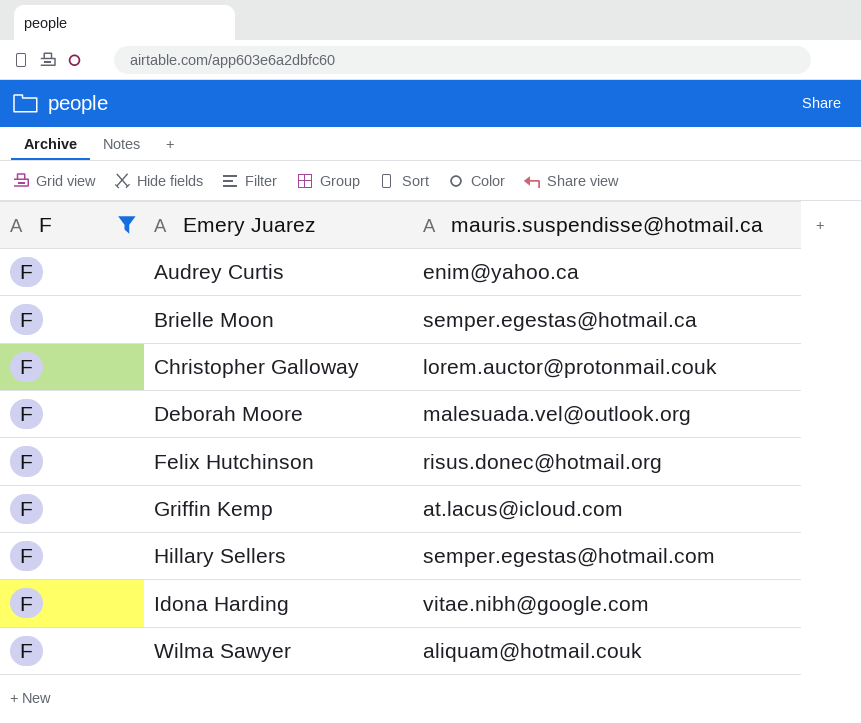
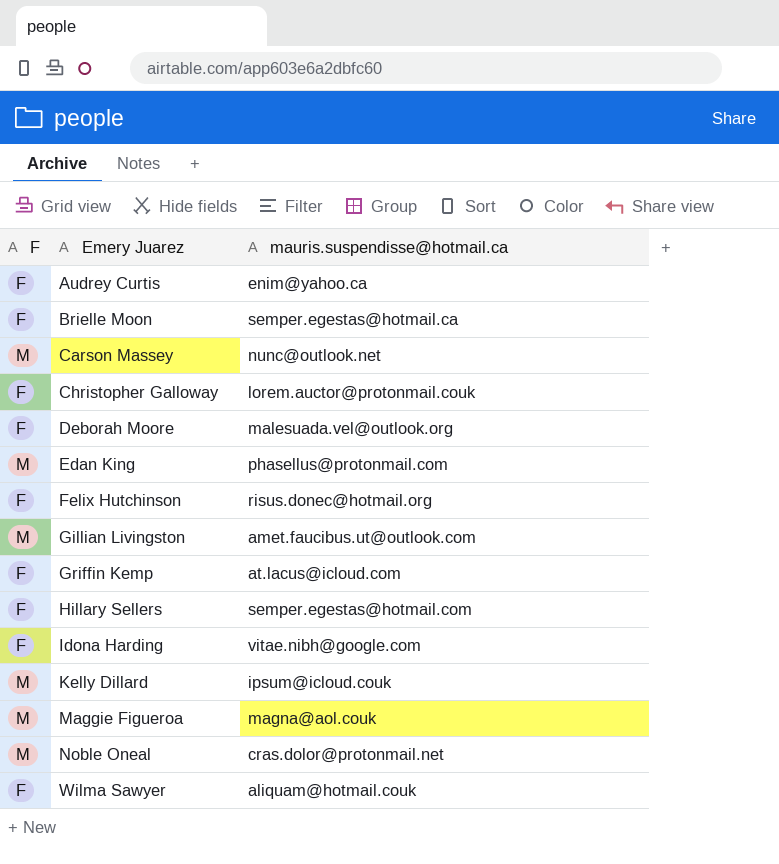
filter: F = F -> none

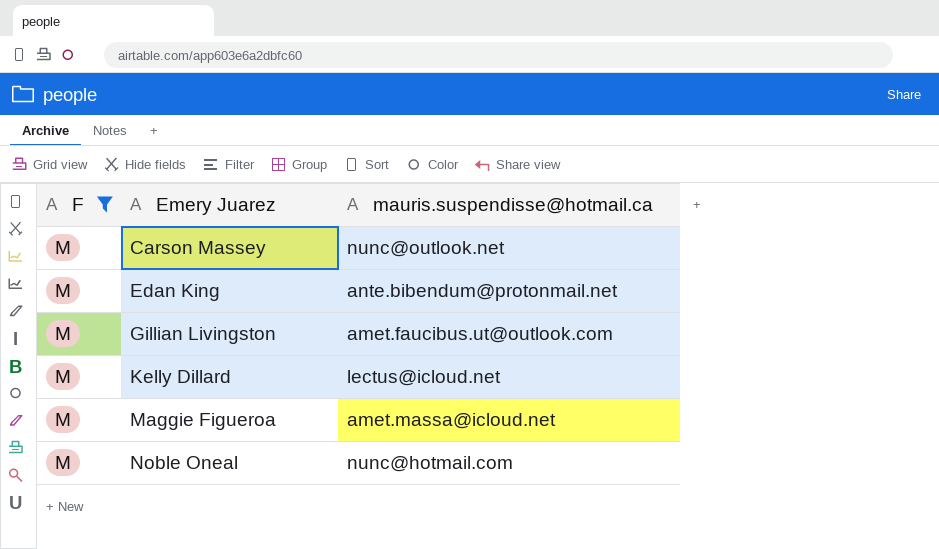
filter: none -> F = M
Edan King | mauris.suspendisse@hotmail.ca: phasellus@protonmail.com -> ante.bibendum@protonmail.net
Kelly Dillard | mauris.suspendisse@hotmail.ca: ipsum@icloud.couk -> lectus@icloud.net
Maggie Figueroa | mauris.suspendisse@hotmail.ca: magna@aol.couk -> amet.massa@icloud.net
Noble Oneal | mauris.suspendisse@hotmail.ca: cras.dolor@protonmail.net -> nunc@hotmail.com

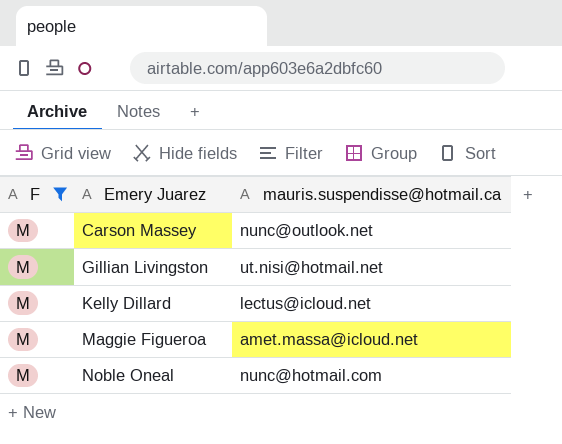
row Edan King: M | ante.bibendum@protonmail.net -> none
Gillian Livingston | mauris.suspendisse@hotmail.ca: amet.faucibus.ut@outlook.com -> ut.nisi@hotmail.net

